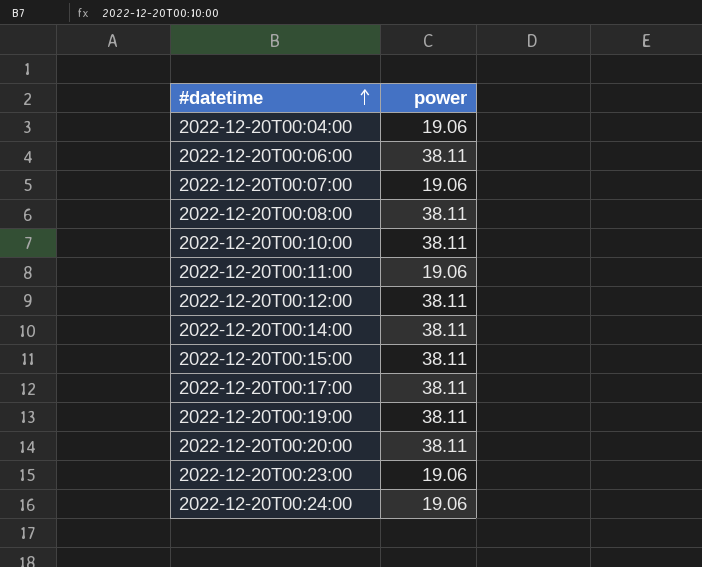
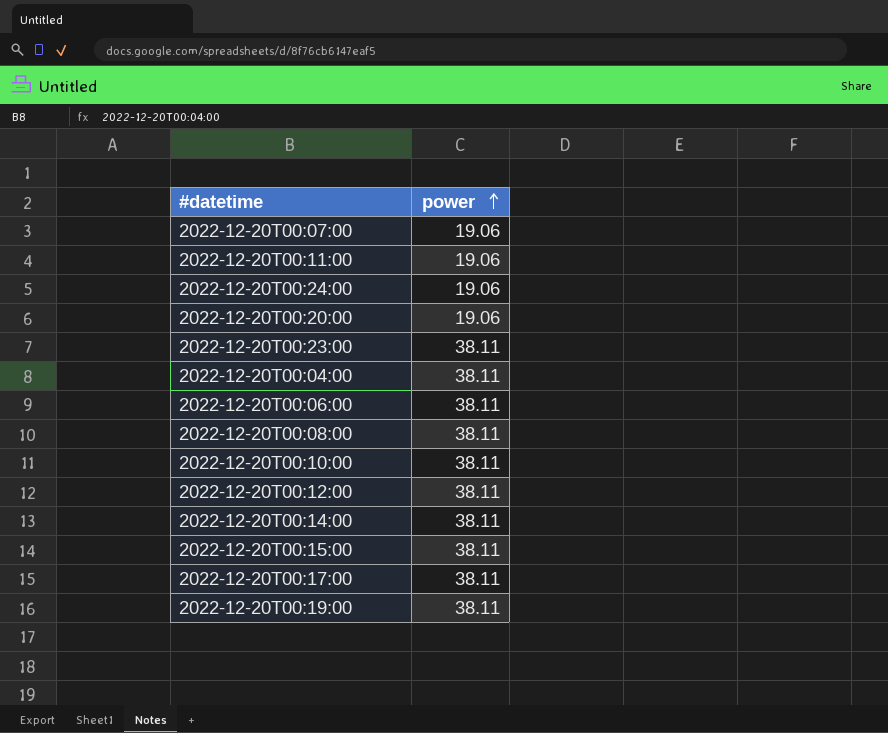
row order: #datetime ascending -> power ascending
2022-12-20T00:20:00 | power: 38.11 -> 19.06
2022-12-20T00:23:00 | power: 19.06 -> 38.11
2022-12-20T00:04:00 | power: 19.06 -> 38.11

